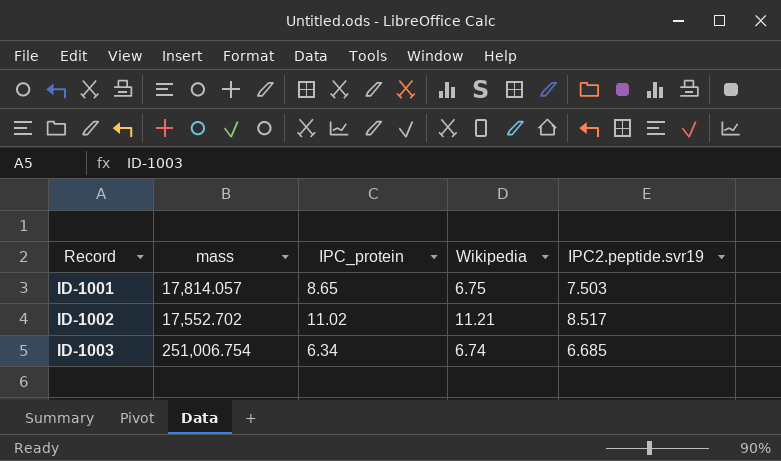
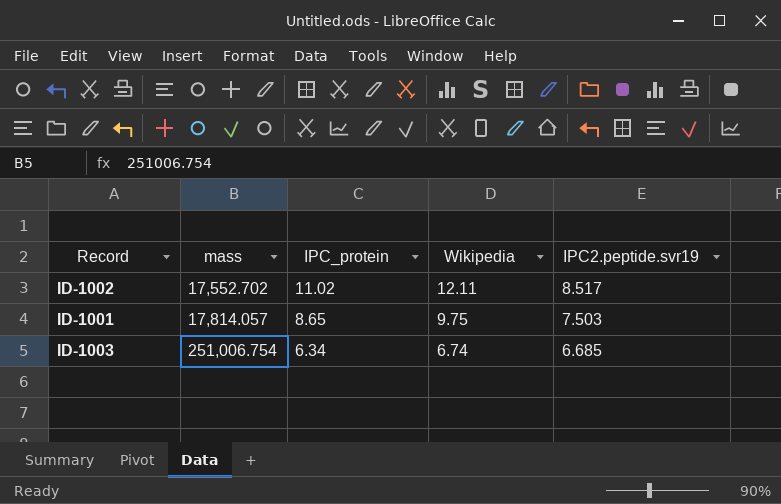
row order: Record ascending -> mass ascending
ID-1002 | Wikipedia: 11.21 -> 12.11
ID-1001 | Wikipedia: 6.75 -> 9.75

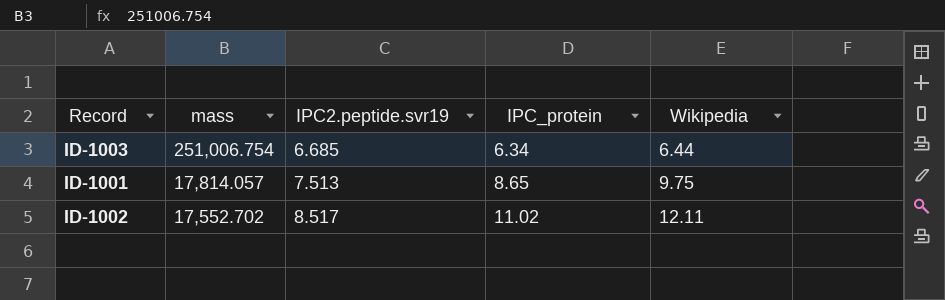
row order: mass ascending -> mass descending
column IPC2.peptide.svr19 | position: 5 -> 3
ID-1003 | Wikipedia: 6.74 -> 6.44
ID-1001 | IPC2.peptide.svr19: 7.503 -> 7.513

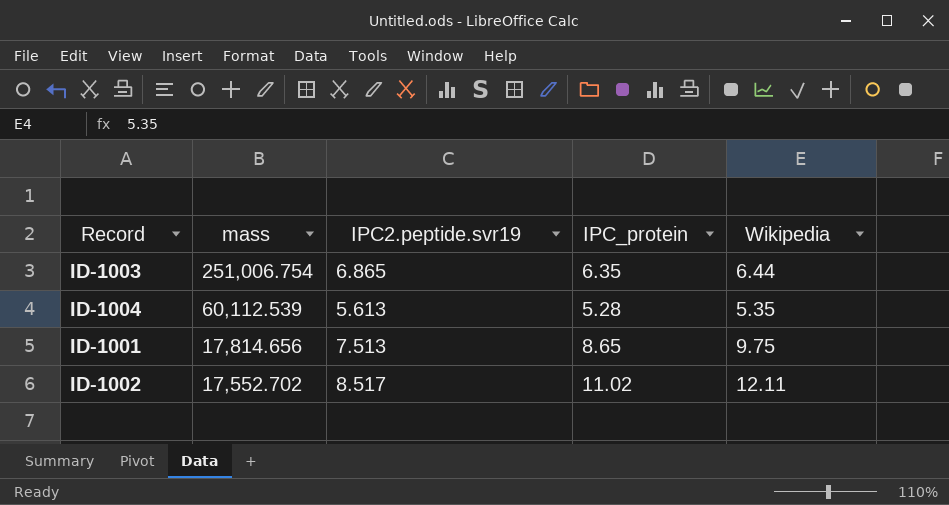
ID-1003 | IPC2.peptide.svr19: 6.685 -> 6.865
ID-1003 | IPC_protein: 6.34 -> 6.35
row ID-1004: none -> 60,112.539 | 5.613 | 5.28 | 5.35
ID-1001 | mass: 17,814.057 -> 17,814.656

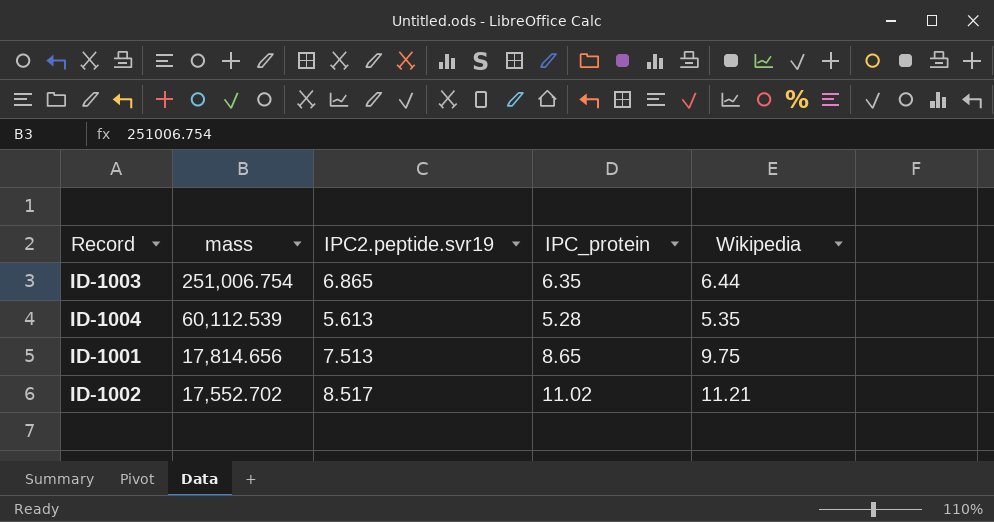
ID-1002 | Wikipedia: 12.11 -> 11.21

